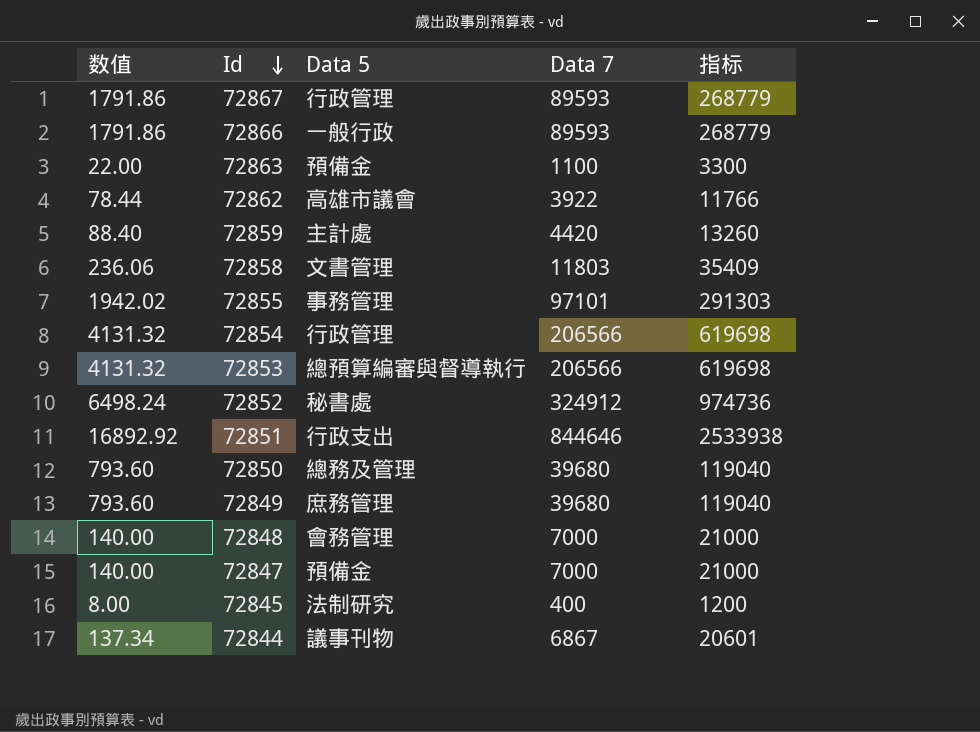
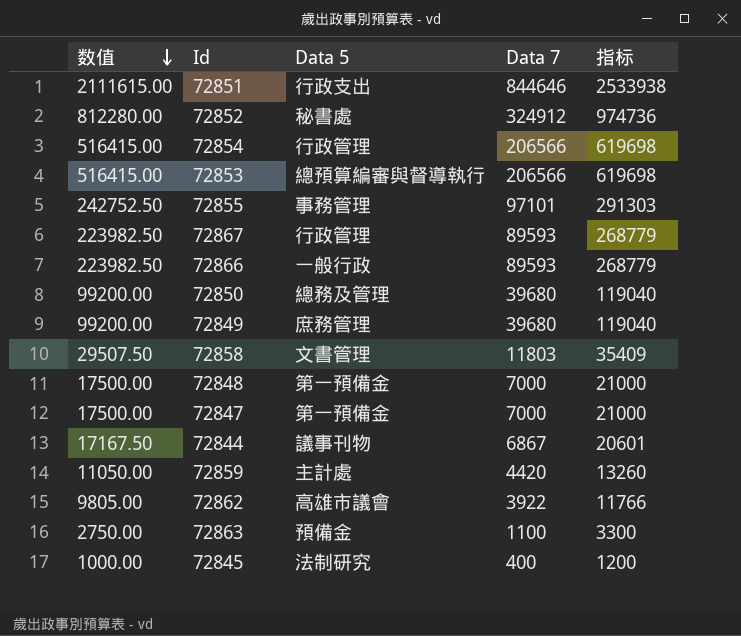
row order: Id descending -> 数值 descending
column 数值 | formula: [Data 7] * 0.02 -> [Data 7] * 2.5
72848 | Data 5: 會務管理 -> 第一預備金
72847 | Data 5: 預備金 -> 第一預備金

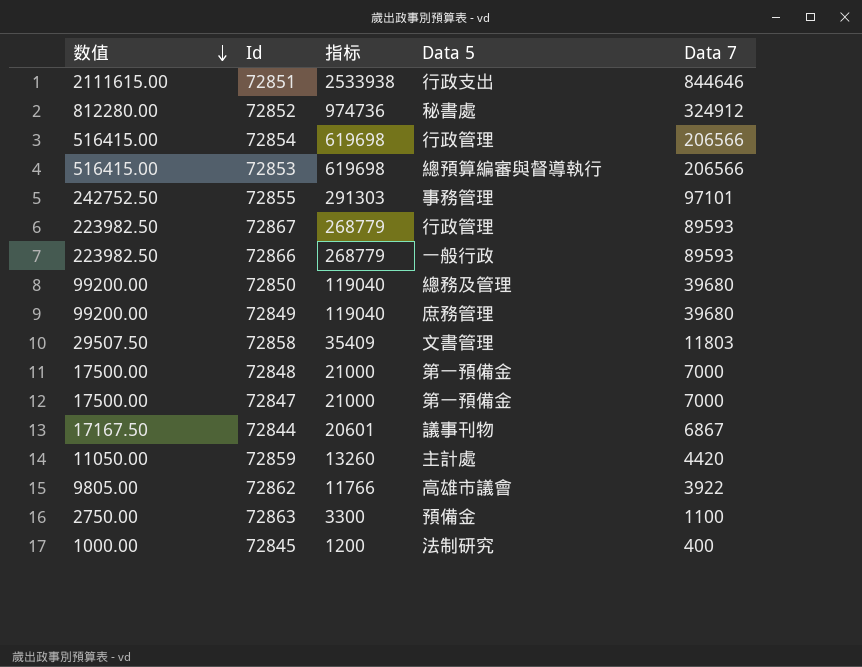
column 指标 | position: 5 -> 3

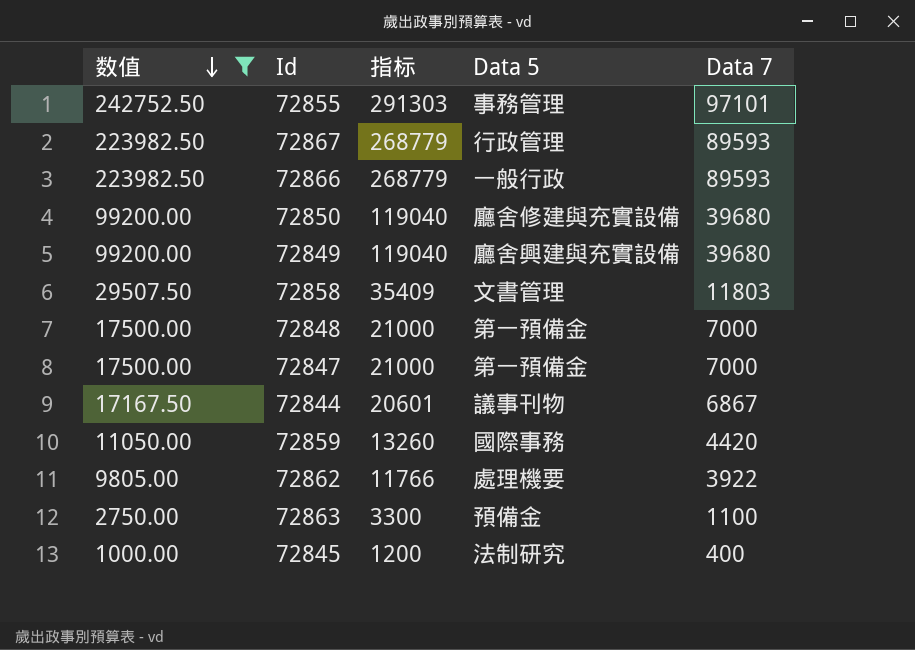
filter: none -> 数值 <= 242752.50
72850 | Data 5: 總務及管理 -> 廳舍修建與充實設備
72849 | Data 5: 庶務管理 -> 廳舍興建與充實設備
72859 | Data 5: 主計處 -> 國際事務
72862 | Data 5: 高雄市議會 -> 處理機要

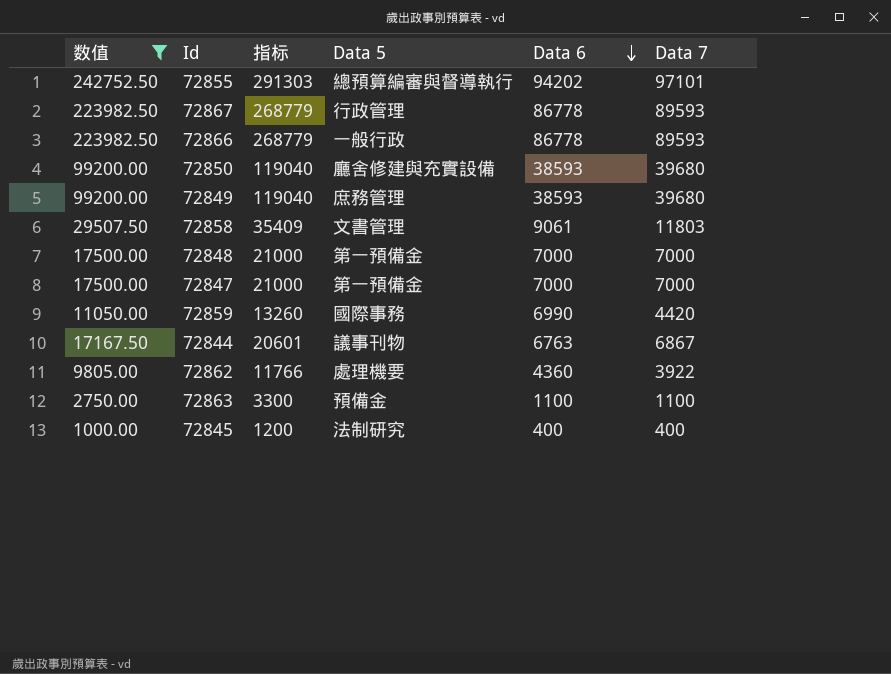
row order: 数值 descending -> Data 6 descending
column Data 6 | position: none -> 5
72855 | Data 5: 事務管理 -> 總預算編審與督導執行
72849 | Data 5: 廳舍興建與充實設備 -> 庶務管理

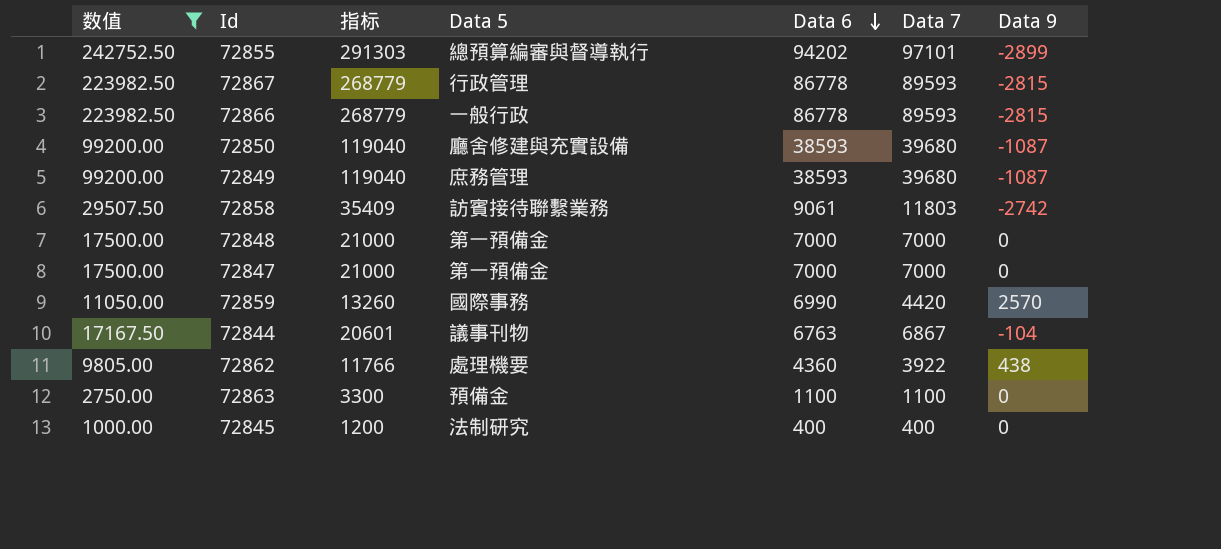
column Data 9 | formula: none -> [Data 6] - [Data 7]
72858 | Data 5: 文書管理 -> 訪賓接待聯繫業務

